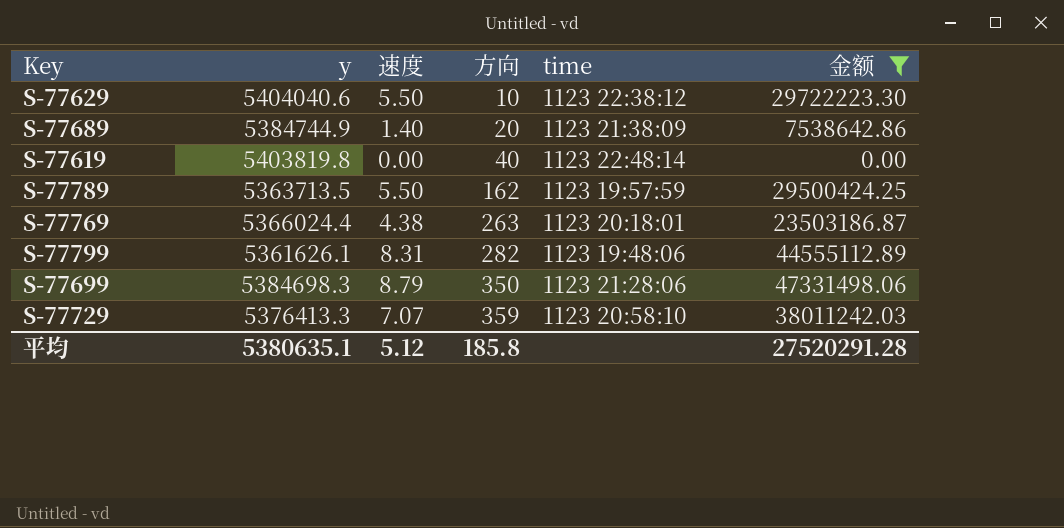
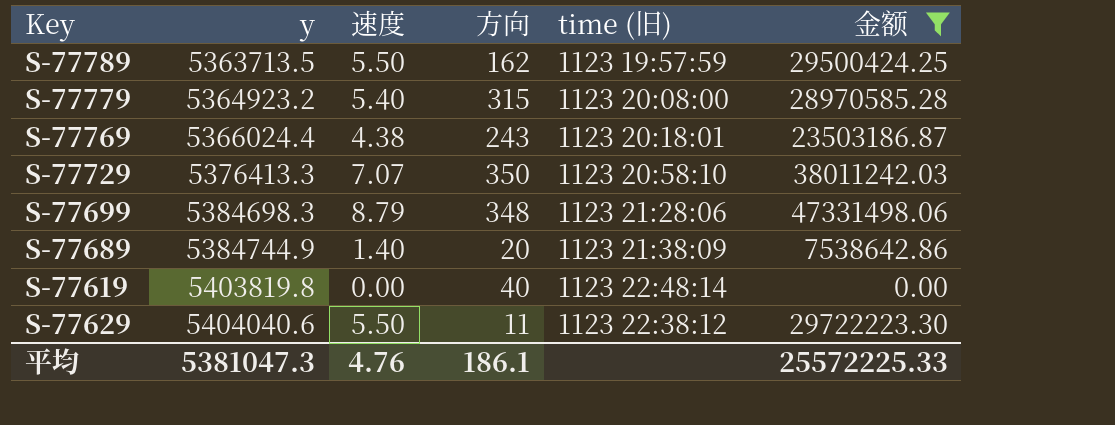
row order: 方向 ascending -> y ascending
column name: time -> time (旧)
row S-77799: 5361626.1 | 8.31 | 282 | 1123 19:48:06 | 44555112.89 -> none
row S-77779: none -> 5364923.2 | 5.40 | 315 | 1123 20:08:00 | 28970585.28
S-77769 | 方向: 263 -> 243
S-77729 | 方向: 359 -> 350
S-77699 | 方向: 350 -> 348
S-77629 | 方向: 10 -> 11
平均 | y: 5380635.1 -> 5381047.3
平均 | 速度: 5.12 -> 4.76
平均 | 方向: 185.8 -> 186.1
平均 | 金额: 27520291.28 -> 25572225.33

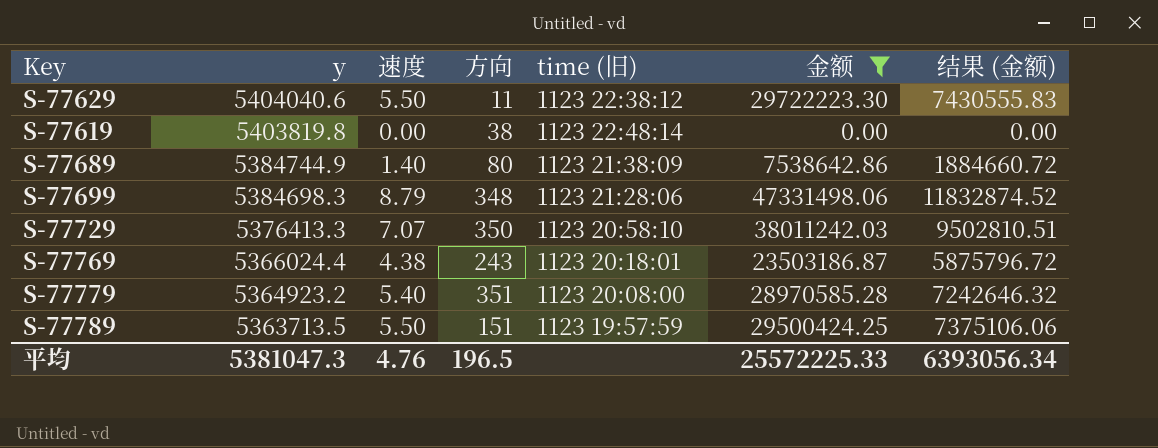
row order: y ascending -> y descending
column 结果 (金额) | formula: none -> [金额] * 0.25
S-77619 | 方向: 40 -> 38
S-77689 | 方向: 20 -> 80
S-77779 | 方向: 315 -> 351
S-77789 | 方向: 162 -> 151
平均 | 方向: 186.1 -> 196.5

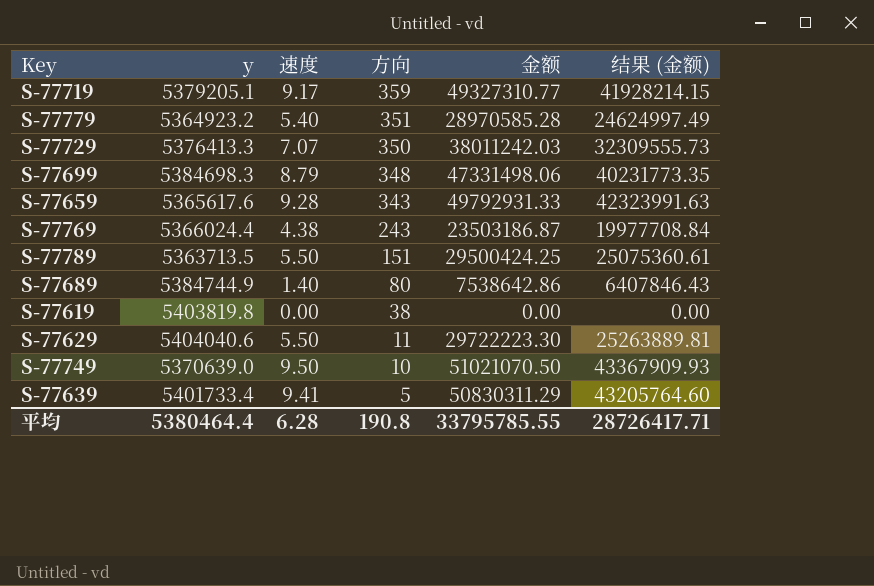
filter: 金额 <= 47331498.06 -> none
row order: y descending -> 方向 descending
column time (旧) | position: 5 -> none
column 结果 (金额) | formula: [金额] * 0.25 -> [金额] * 0.85
平均 | y: 5381047.3 -> 5380464.4
平均 | 速度: 4.76 -> 6.28
平均 | 方向: 196.5 -> 190.8
平均 | 金额: 25572225.33 -> 33795785.55
平均 | 结果 (金额): 6393056.34 -> 28726417.71

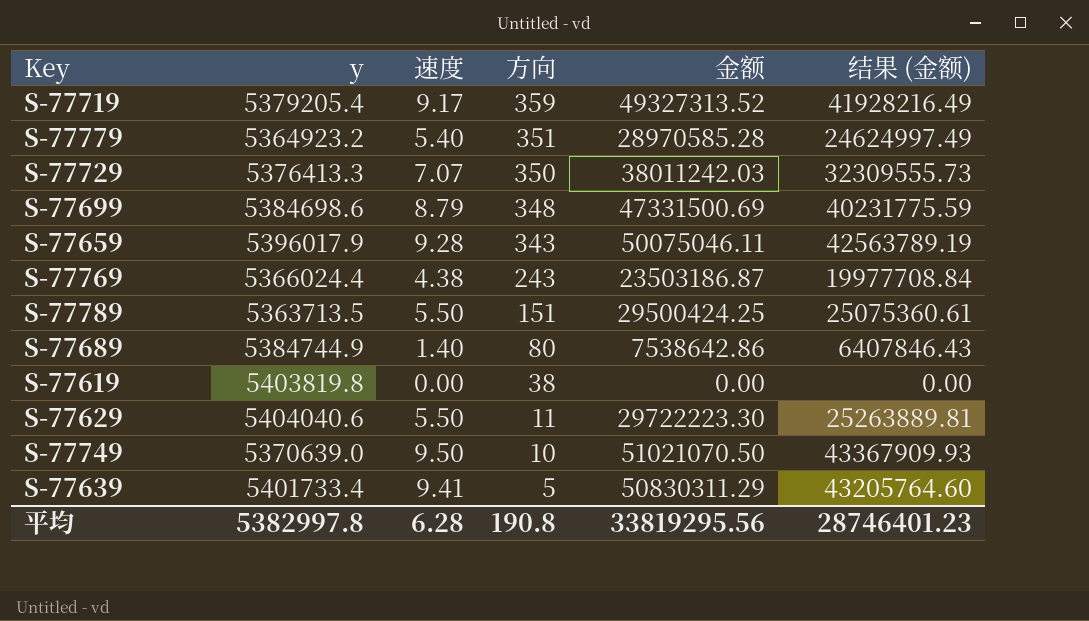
S-77719 | y: 5379205.1 -> 5379205.4
S-77719 | 金额: 49327310.77 -> 49327313.52
S-77719 | 结果 (金额): 41928214.15 -> 41928216.49
S-77699 | y: 5384698.3 -> 5384698.6
S-77699 | 金额: 47331498.06 -> 47331500.69
S-77699 | 结果 (金额): 40231773.35 -> 40231775.59
S-77659 | y: 5365617.6 -> 5396017.9
S-77659 | 金额: 49792931.33 -> 50075046.11
S-77659 | 结果 (金额): 42323991.63 -> 42563789.19
平均 | y: 5380464.4 -> 5382997.8
平均 | 金额: 33795785.55 -> 33819295.56
平均 | 结果 (金额): 28726417.71 -> 28746401.23

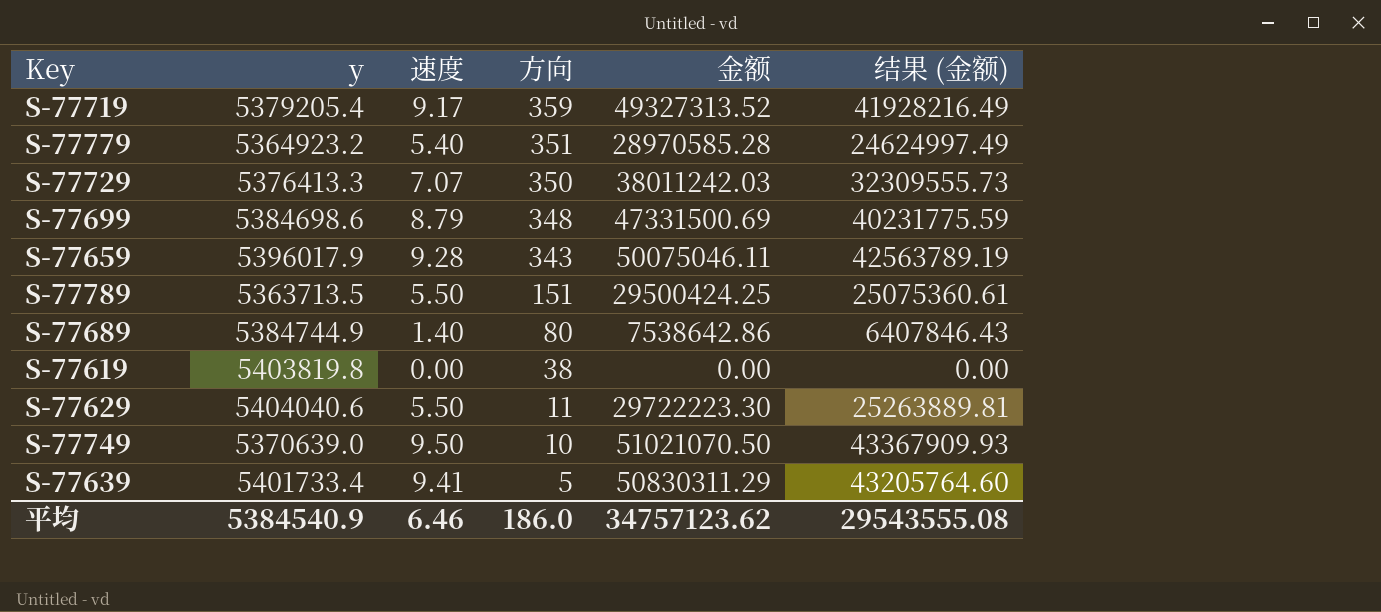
row S-77769: 5366024.4 | 4.38 | 243 | 23503186.87 | 19977708.84 -> none
平均 | y: 5382997.8 -> 5384540.9
平均 | 速度: 6.28 -> 6.46
平均 | 方向: 190.8 -> 186.0
平均 | 金额: 33819295.56 -> 34757123.62
平均 | 结果 (金额): 28746401.23 -> 29543555.08

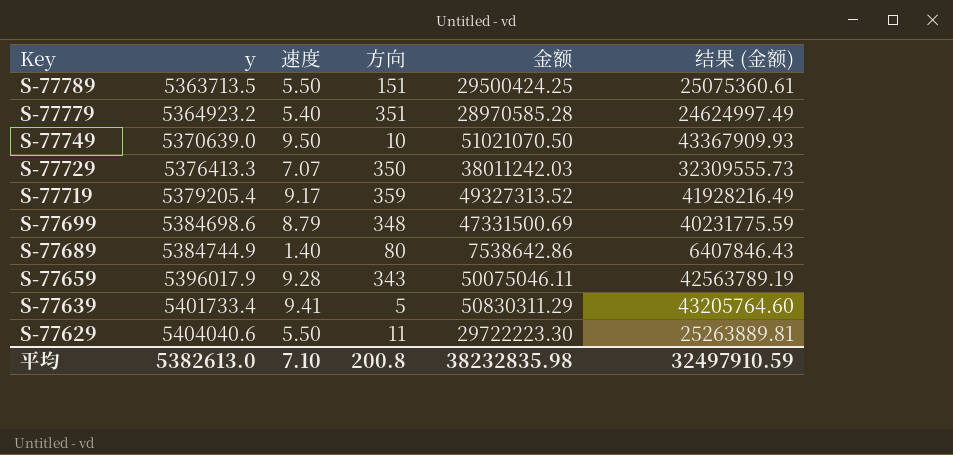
row order: 方向 descending -> Key descending
row S-77619: 5403819.8 | 0.00 | 38 | 0.00 | 0.00 -> none
平均 | y: 5384540.9 -> 5382613.0
平均 | 速度: 6.46 -> 7.10
平均 | 方向: 186.0 -> 200.8
平均 | 金额: 34757123.62 -> 38232835.98
平均 | 结果 (金额): 29543555.08 -> 32497910.59

